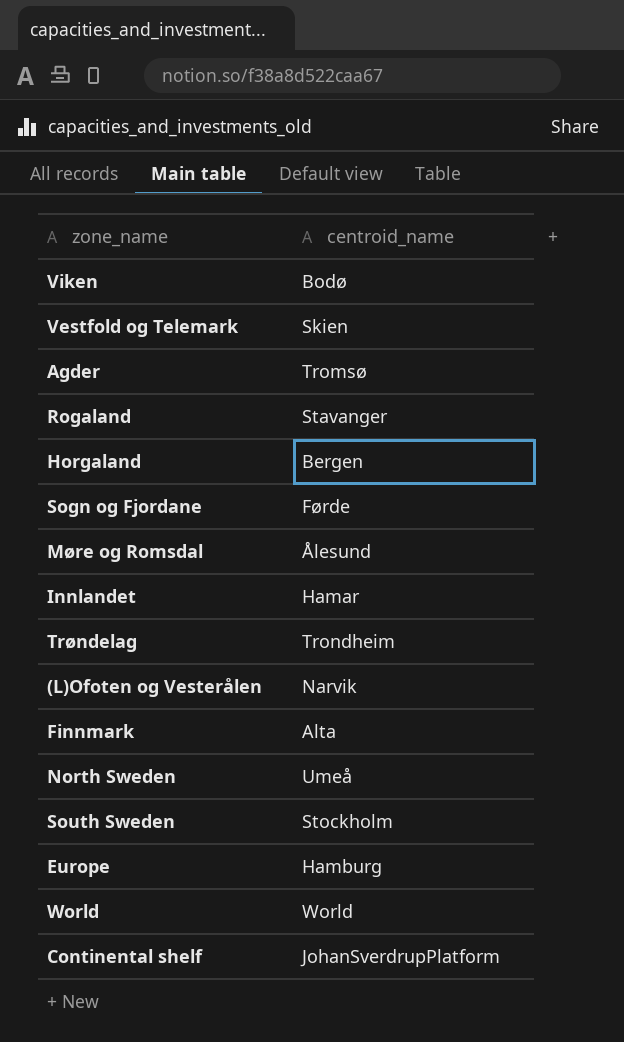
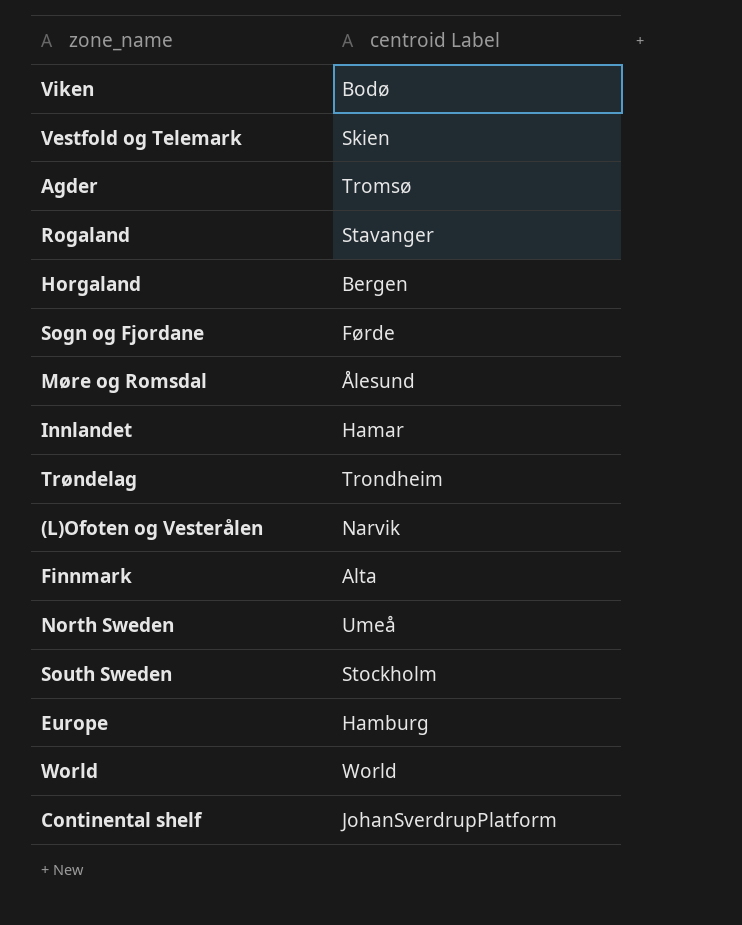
column name: centroid_name -> centroid Label

